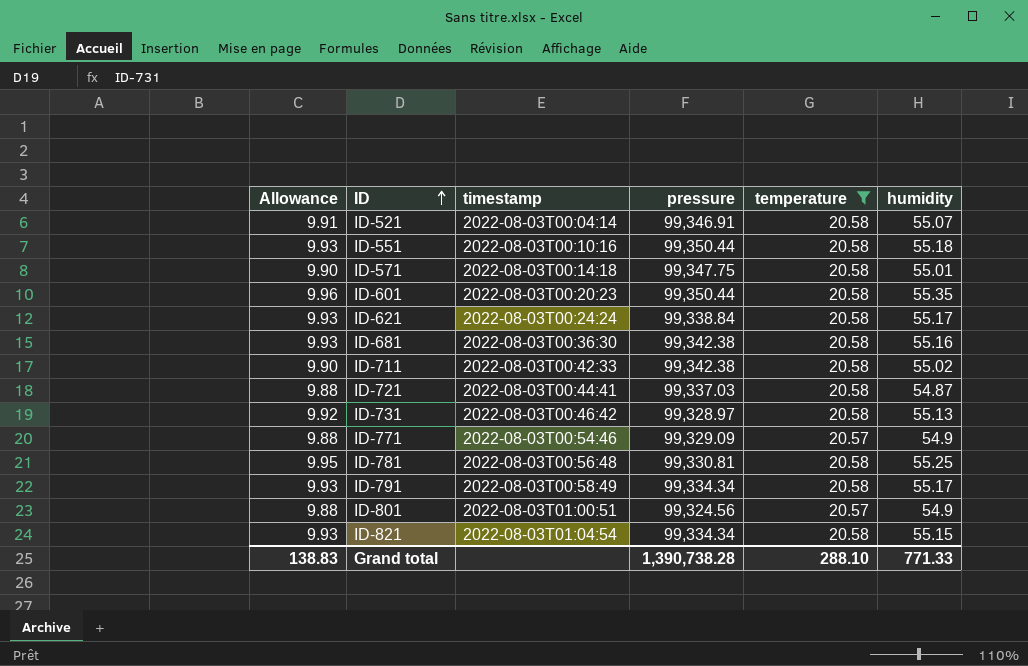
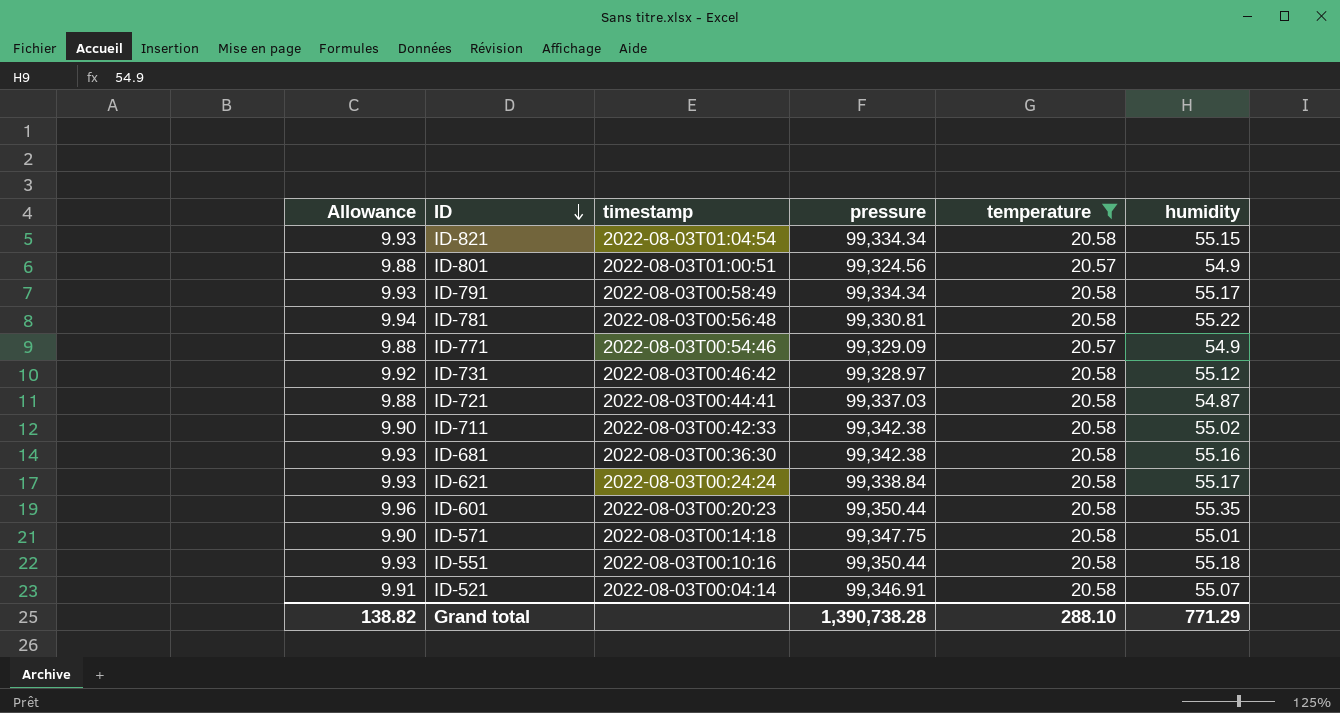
row order: ID ascending -> ID descending
ID-781 | Allowance: 9.95 -> 9.94
ID-781 | humidity: 55.25 -> 55.22
ID-731 | humidity: 55.13 -> 55.12
Grand total | Allowance: 138.83 -> 138.82
Grand total | humidity: 771.33 -> 771.29

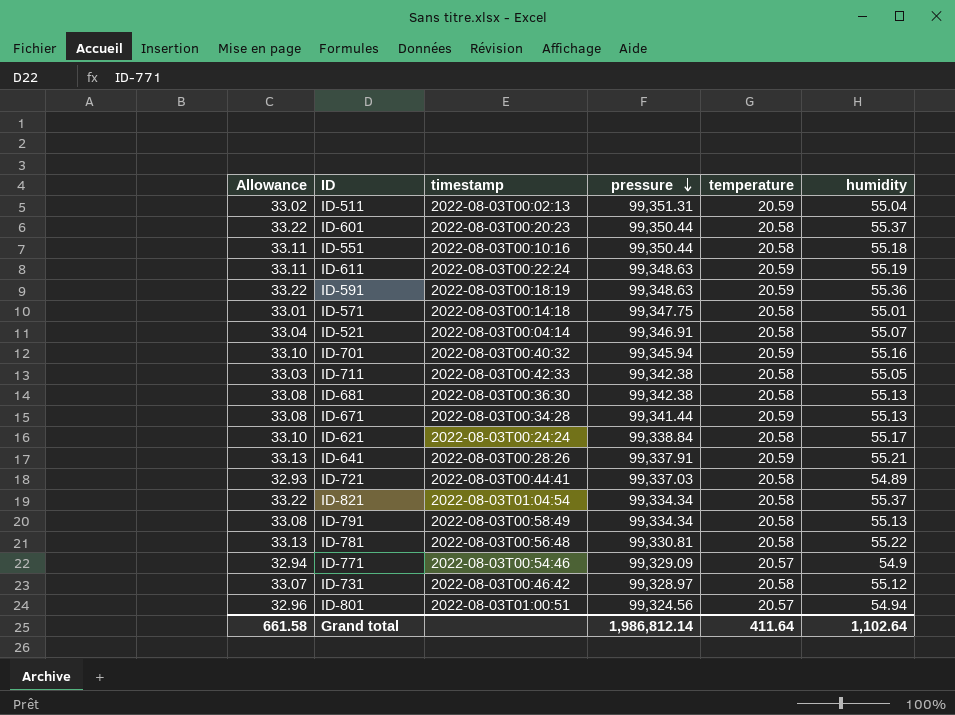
filter: temperature != 20.59 -> none
row order: ID descending -> pressure descending
column Allowance | formula: [humidity] * 0.18 -> [humidity] * 0.6
ID-601 | humidity: 55.35 -> 55.37
ID-711 | humidity: 55.02 -> 55.05
ID-681 | humidity: 55.16 -> 55.13
ID-721 | humidity: 54.87 -> 54.89
ID-821 | humidity: 55.15 -> 55.37
ID-791 | humidity: 55.17 -> 55.13
ID-801 | humidity: 54.9 -> 54.94
Grand total | Allowance: 138.82 -> 661.58
Grand total | pressure: 1,390,738.28 -> 1,986,812.14
Grand total | temperature: 288.10 -> 411.64
Grand total | humidity: 771.29 -> 1,102.64

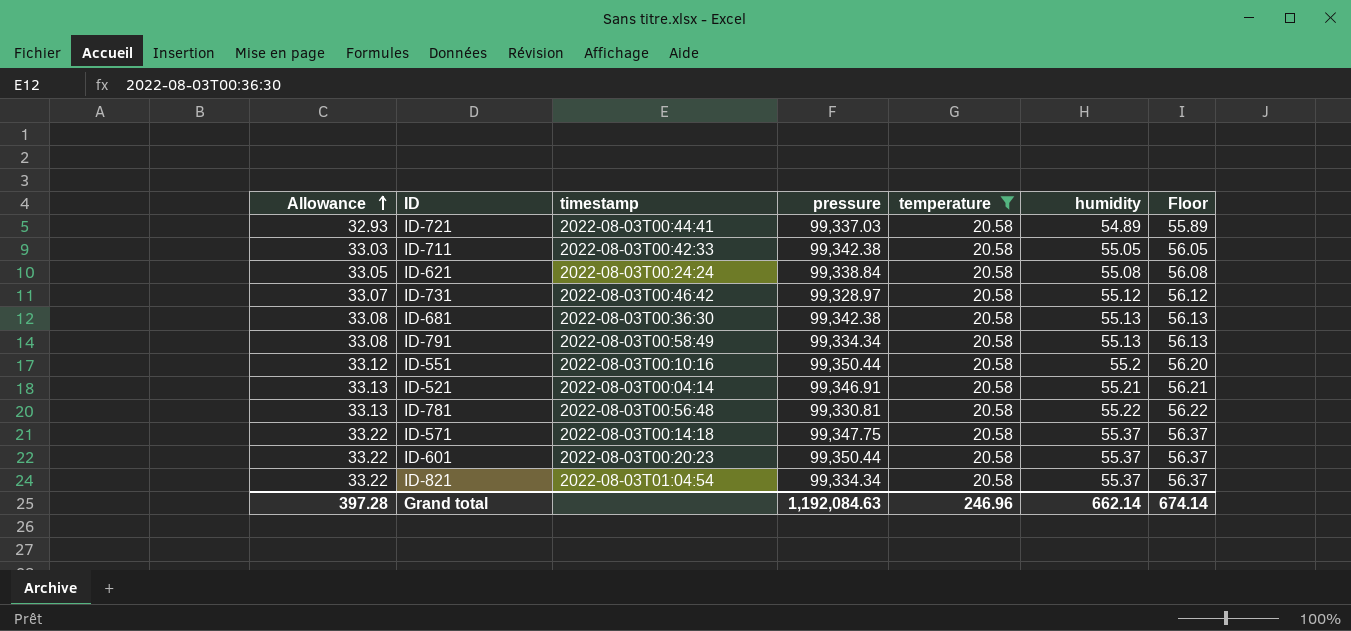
filter: none -> temperature = 20.58
row order: pressure descending -> Allowance ascending
column Floor | formula: none -> [humidity] + 1
ID-621 | Allowance: 33.10 -> 33.05
ID-621 | humidity: 55.17 -> 55.08
ID-551 | Allowance: 33.11 -> 33.12
ID-551 | humidity: 55.18 -> 55.2
ID-521 | Allowance: 33.04 -> 33.13
ID-521 | humidity: 55.07 -> 55.21
ID-571 | Allowance: 33.01 -> 33.22
ID-571 | humidity: 55.01 -> 55.37
Grand total | Allowance: 661.58 -> 397.28
Grand total | pressure: 1,986,812.14 -> 1,192,084.63
Grand total | temperature: 411.64 -> 246.96
Grand total | humidity: 1,102.64 -> 662.14

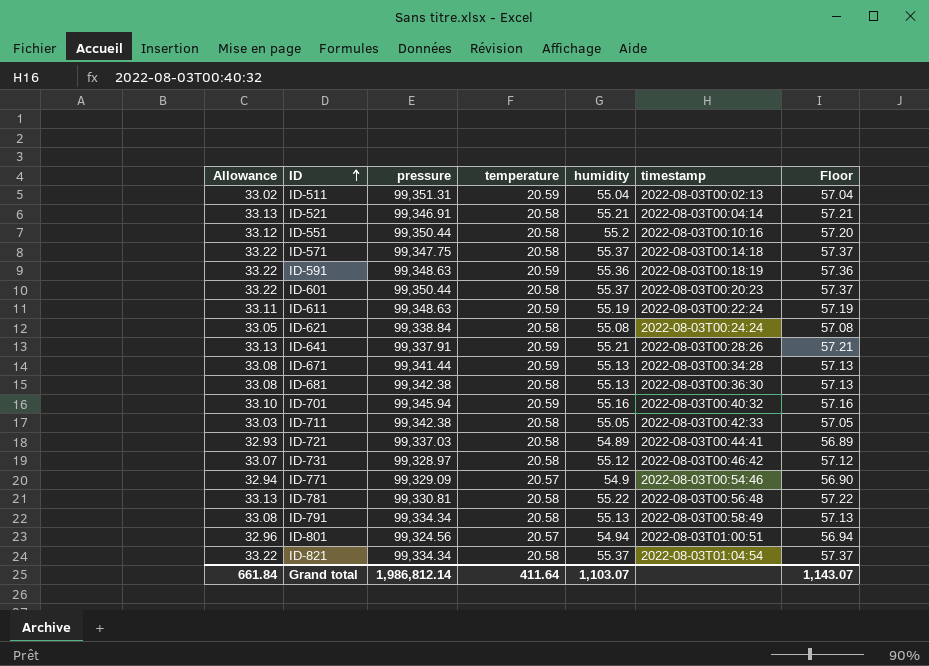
filter: temperature = 20.58 -> none
row order: Allowance ascending -> ID ascending
column timestamp | position: 3 -> 6
column Floor | formula: [humidity] + 1 -> [humidity] + 2
Grand total | Allowance: 397.28 -> 661.84
Grand total | pressure: 1,192,084.63 -> 1,986,812.14
Grand total | temperature: 246.96 -> 411.64
Grand total | humidity: 662.14 -> 1,103.07
Grand total | Floor: 674.14 -> 1,143.07

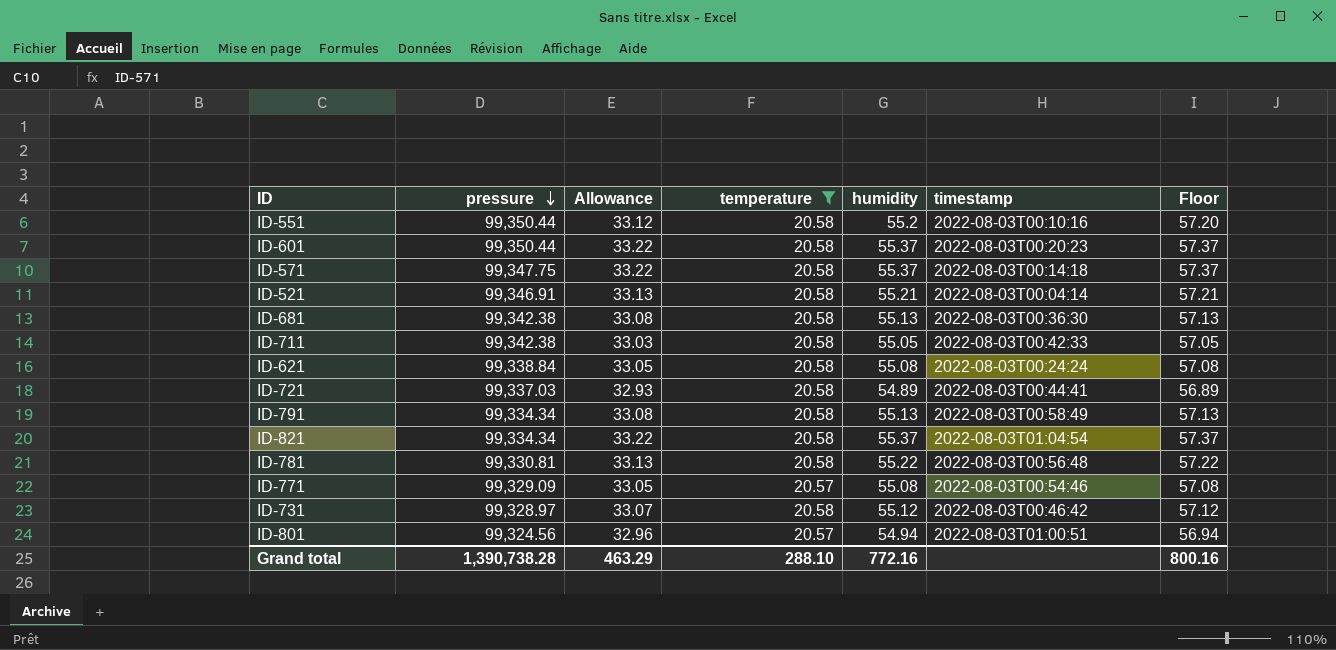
filter: none -> temperature != 20.59
row order: ID ascending -> pressure descending
column Allowance | position: 1 -> 3
ID-771 | Allowance: 32.94 -> 33.05
ID-771 | humidity: 54.9 -> 55.08
ID-771 | Floor: 56.90 -> 57.08
Grand total | pressure: 1,986,812.14 -> 1,390,738.28
Grand total | Allowance: 661.84 -> 463.29
Grand total | temperature: 411.64 -> 288.10
Grand total | humidity: 1,103.07 -> 772.16
Grand total | Floor: 1,143.07 -> 800.16

